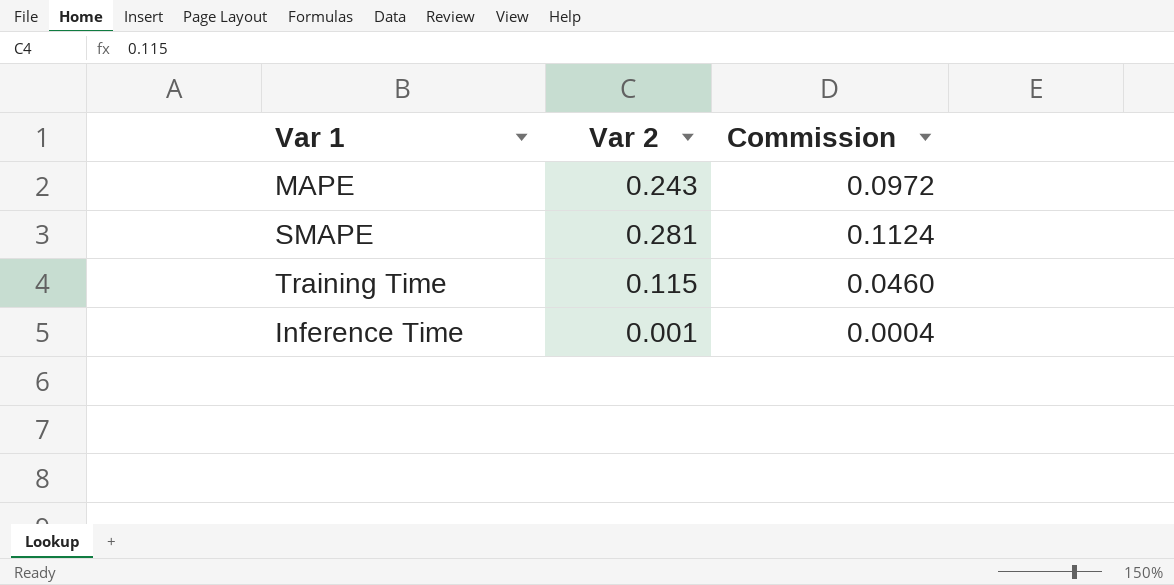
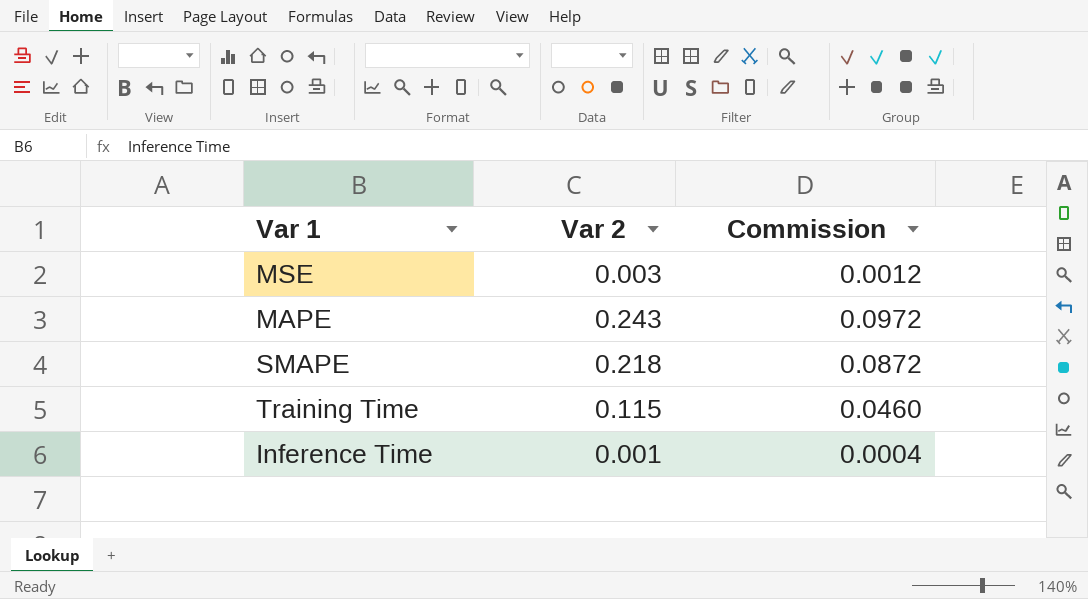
row MSE: none -> 0.003 | 0.0012
SMAPE | Var 2: 0.281 -> 0.218
SMAPE | Commission: 0.1124 -> 0.0872

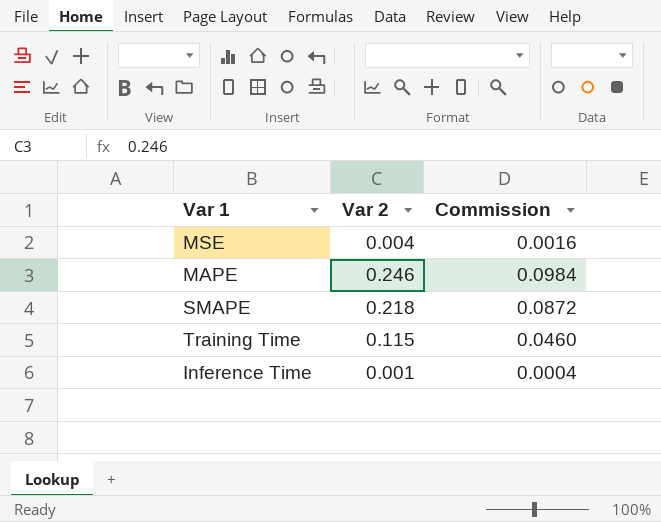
MSE | Var 2: 0.003 -> 0.004
MSE | Commission: 0.0012 -> 0.0016
MAPE | Var 2: 0.243 -> 0.246
MAPE | Commission: 0.0972 -> 0.0984

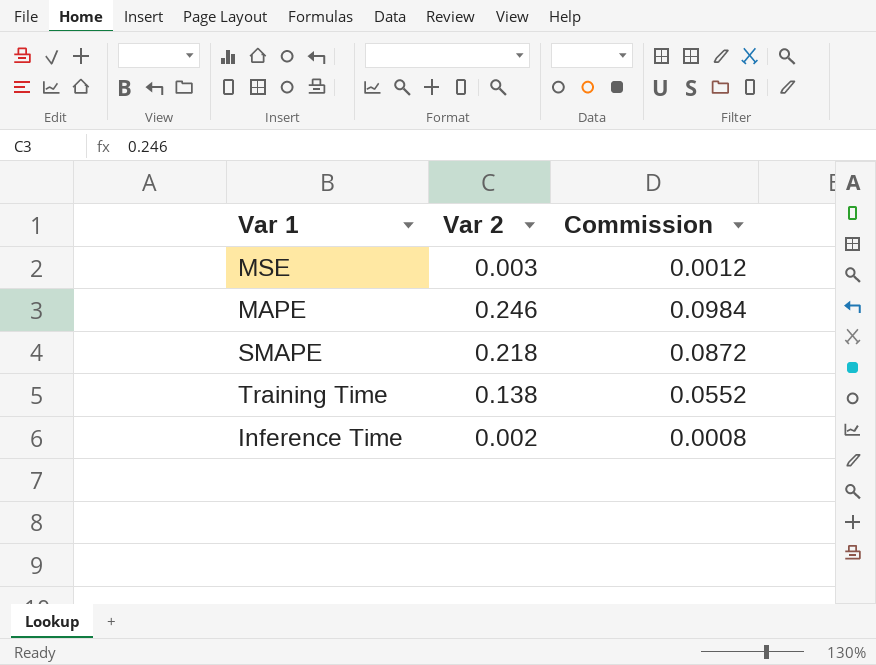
MSE | Var 2: 0.004 -> 0.003
MSE | Commission: 0.0016 -> 0.0012
Training Time | Var 2: 0.115 -> 0.138
Training Time | Commission: 0.0460 -> 0.0552
Inference Time | Var 2: 0.001 -> 0.002
Inference Time | Commission: 0.0004 -> 0.0008

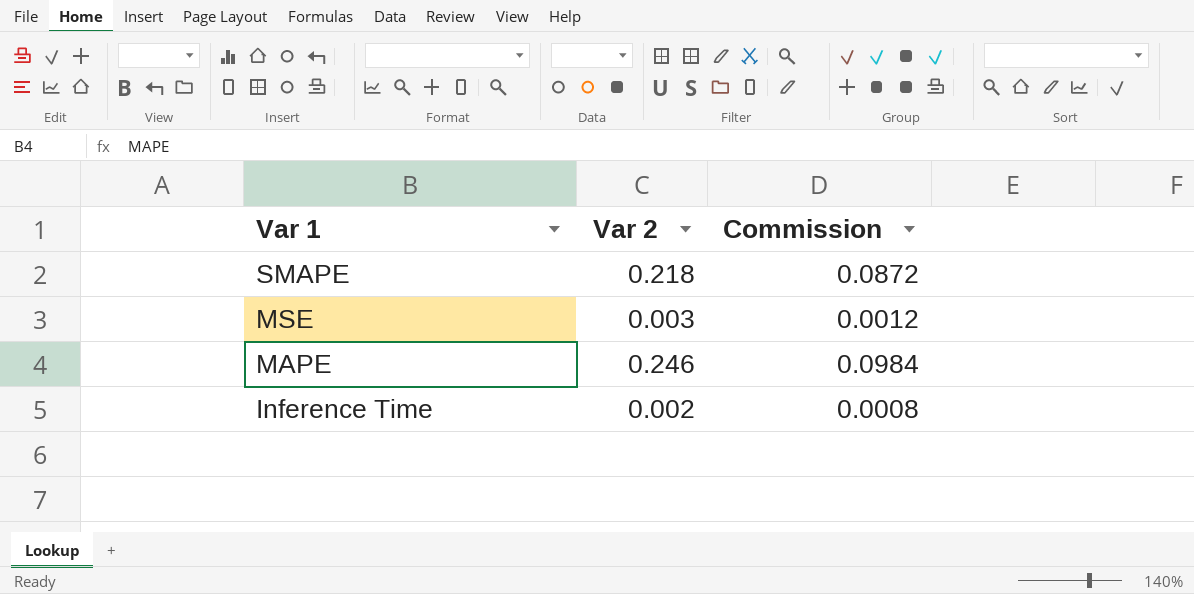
row order: none -> Var 1 descending
row Training Time: 0.138 | 0.0552 -> none

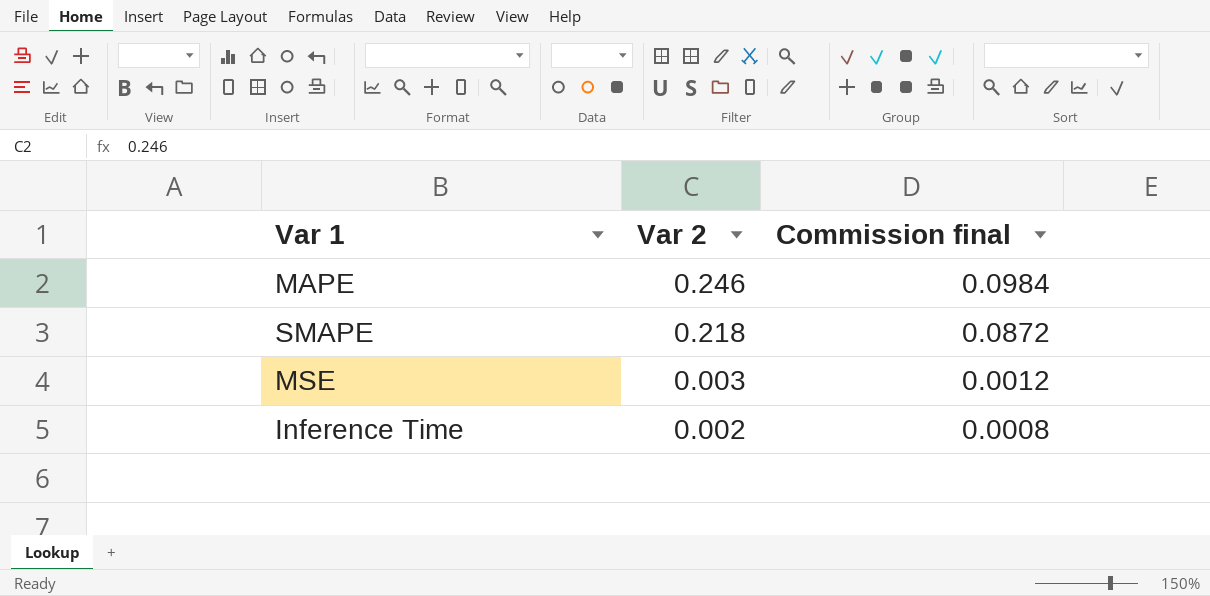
row order: Var 1 descending -> Var 2 descending
column name: Commission -> Commission final

